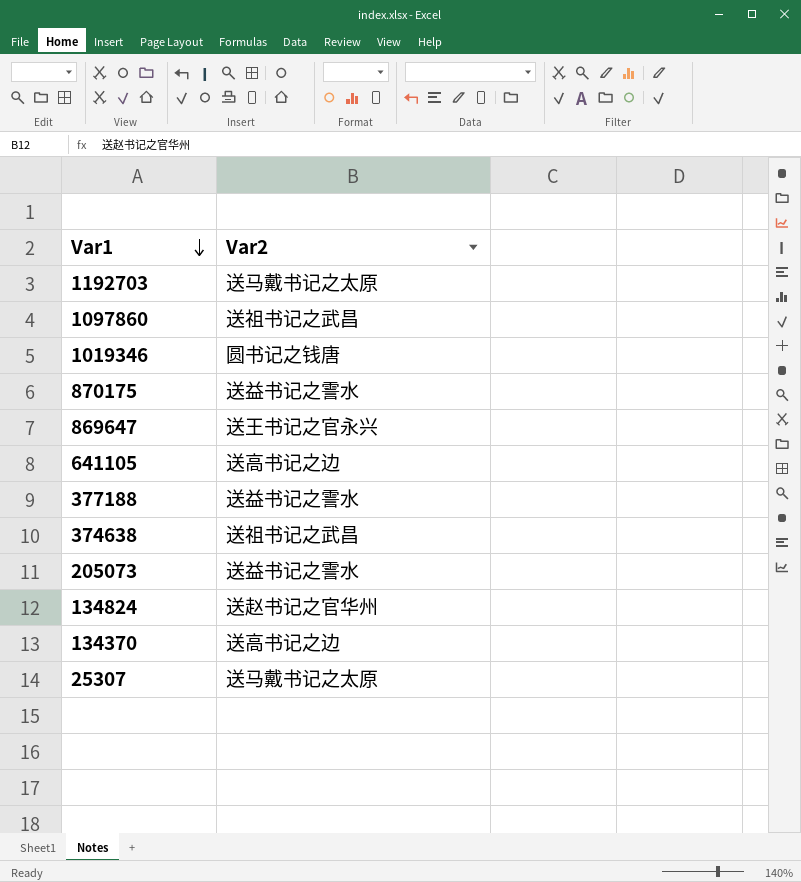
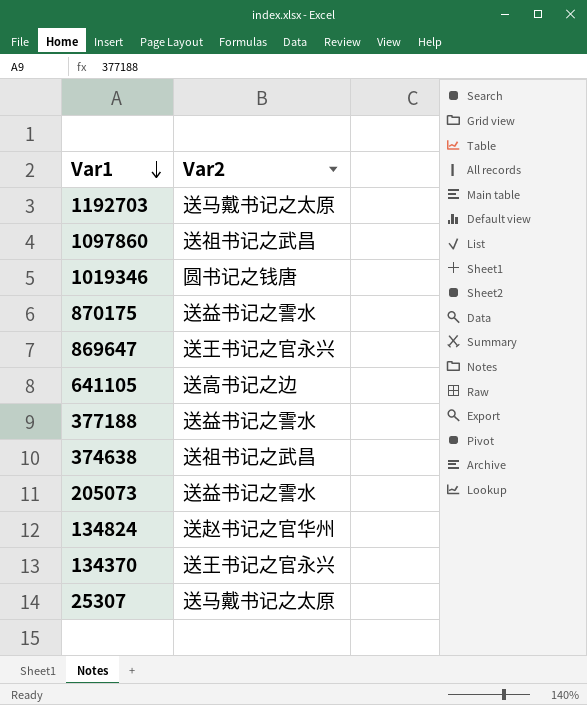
134370 | Var2: 送高书记之边 -> 送王书记之官永兴

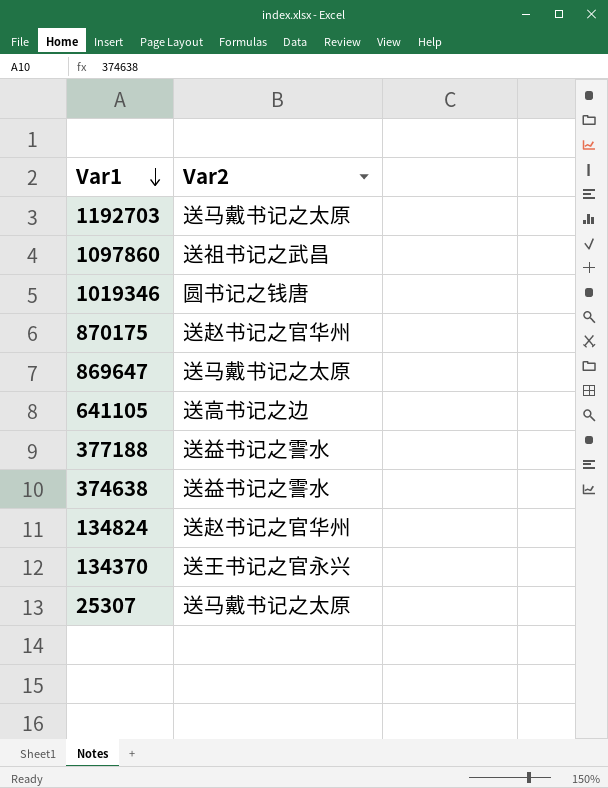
row 205073: 送益书记之霅水 -> none
870175 | Var2: 送益书记之霅水 -> 送赵书记之官华州
869647 | Var2: 送王书记之官永兴 -> 送马戴书记之太原
374638 | Var2: 送祖书记之武昌 -> 送益书记之霅水

